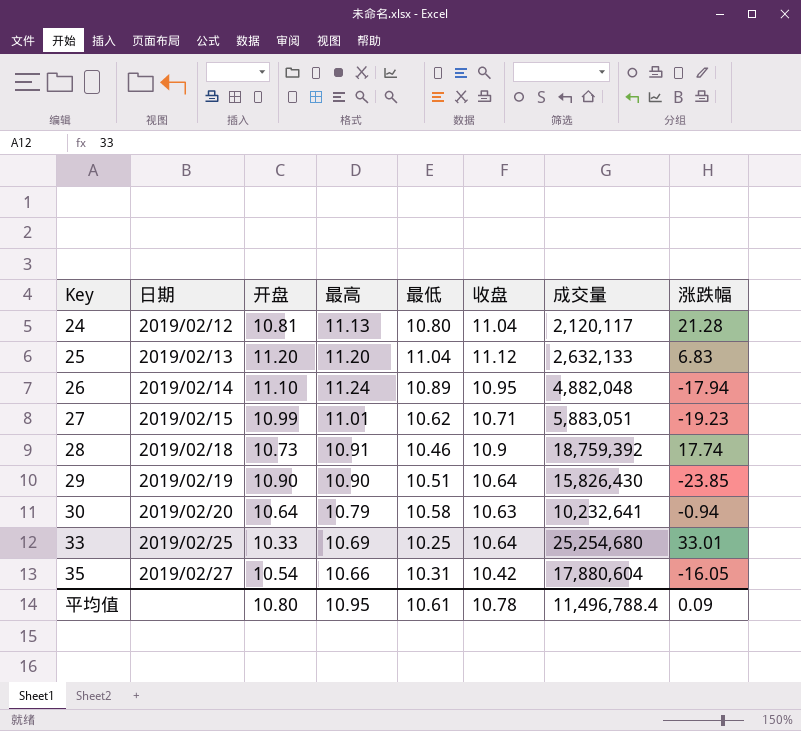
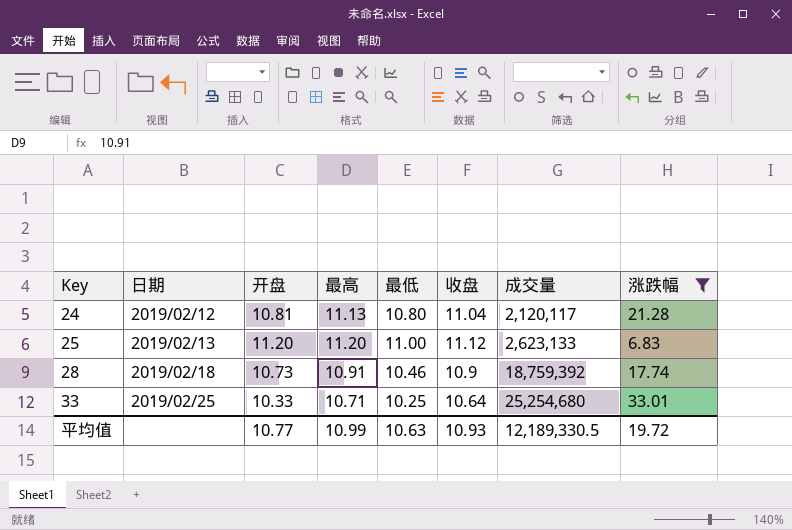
filter: none -> 涨跌幅 >= 6.83
25 | 最低: 11.04 -> 11.00
25 | 成交量: 2,632,133 -> 2,623,133
33 | 最高: 10.69 -> 10.71
平均值 | 开盘: 10.80 -> 10.77
平均值 | 最高: 10.95 -> 10.99
平均值 | 最低: 10.61 -> 10.63
平均值 | 收盘: 10.78 -> 10.93
平均值 | 成交量: 11,496,788.4 -> 12,189,330.5
平均值 | 涨跌幅: 0.09 -> 19.72

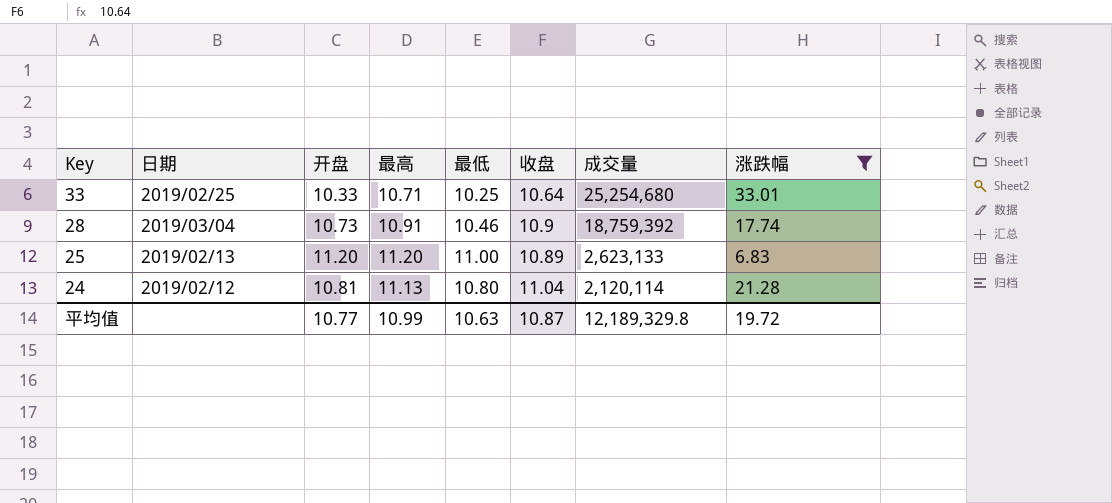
row order: Key ascending -> Key descending
28 | 日期: 2019/02/18 -> 2019/03/04
25 | 收盘: 11.12 -> 10.89
24 | 成交量: 2,120,117 -> 2,120,114
平均值 | 收盘: 10.93 -> 10.87
平均值 | 成交量: 12,189,330.5 -> 12,189,329.8

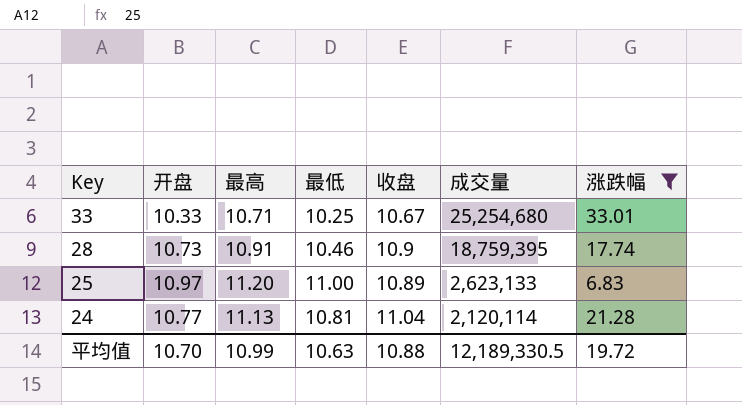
column 日期 | position: 2 -> none
33 | 收盘: 10.64 -> 10.67
28 | 成交量: 18,759,392 -> 18,759,395
25 | 开盘: 11.20 -> 10.97
24 | 开盘: 10.81 -> 10.77
24 | 最低: 10.80 -> 10.81
平均值 | 开盘: 10.77 -> 10.70
平均值 | 收盘: 10.87 -> 10.88
平均值 | 成交量: 12,189,329.8 -> 12,189,330.5

